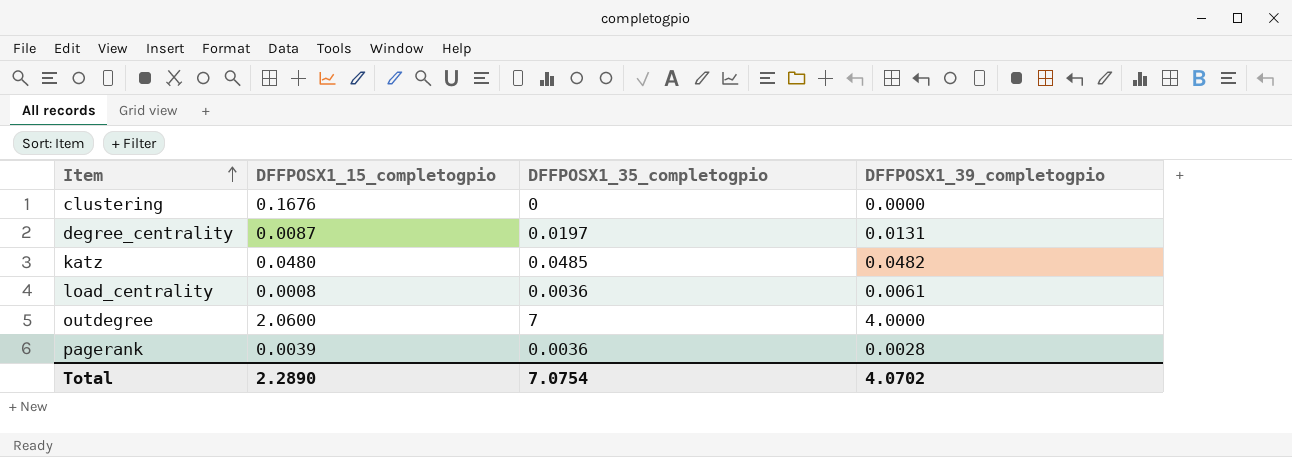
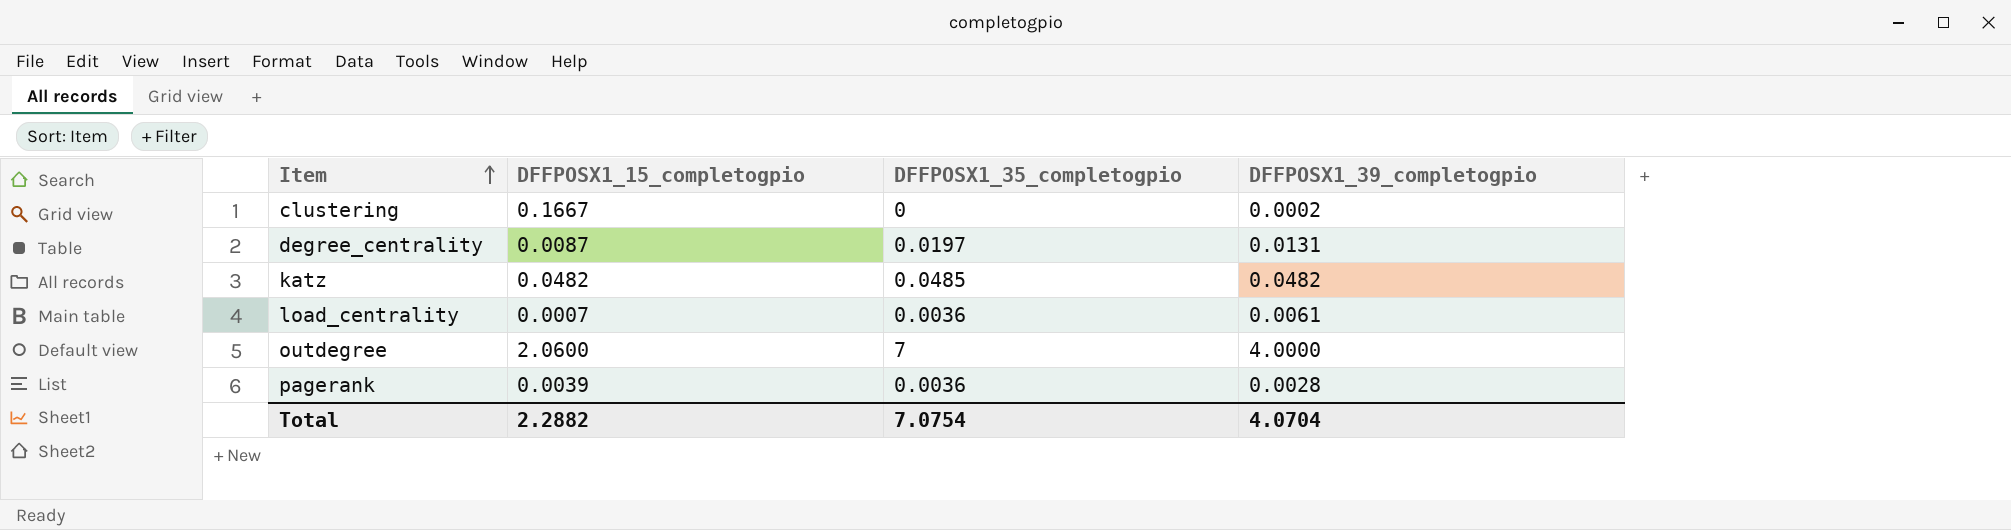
clustering | DFFPOSX1_15_completogpio: 0.1676 -> 0.1667
clustering | DFFPOSX1_39_completogpio: 0.0000 -> 0.0002
katz | DFFPOSX1_15_completogpio: 0.0480 -> 0.0482
load_centrality | DFFPOSX1_15_completogpio: 0.0008 -> 0.0007
Total | DFFPOSX1_15_completogpio: 2.2890 -> 2.2882
Total | DFFPOSX1_39_completogpio: 4.0702 -> 4.0704

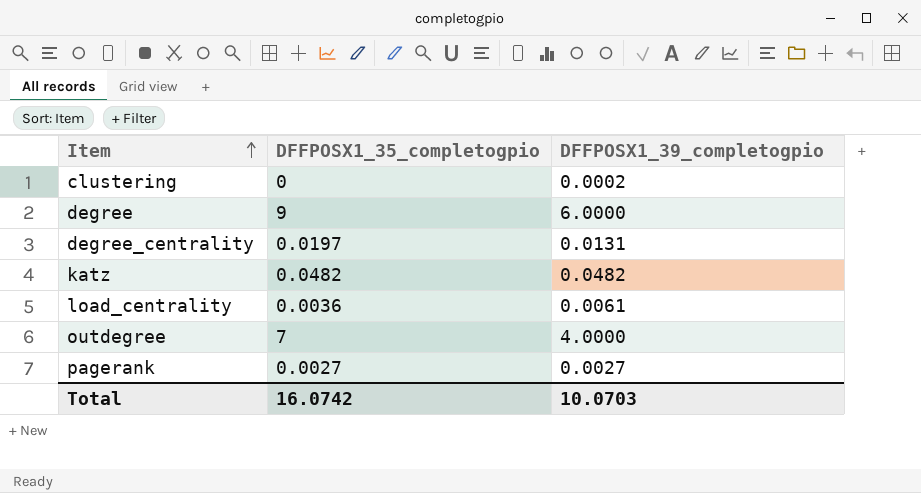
column DFFPOSX1_15_completogpio | position: 2 -> none
row degree: none -> 9 | 6.0000
katz | DFFPOSX1_35_completogpio: 0.0485 -> 0.0482
pagerank | DFFPOSX1_35_completogpio: 0.0036 -> 0.0027
pagerank | DFFPOSX1_39_completogpio: 0.0028 -> 0.0027
Total | DFFPOSX1_35_completogpio: 7.0754 -> 16.0742
Total | DFFPOSX1_39_completogpio: 4.0704 -> 10.0703

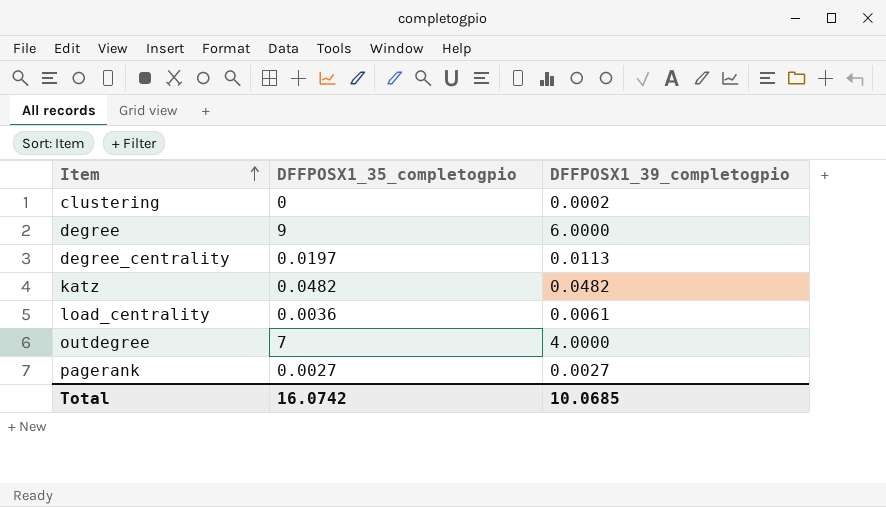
degree_centrality | DFFPOSX1_39_completogpio: 0.0131 -> 0.0113
Total | DFFPOSX1_39_completogpio: 10.0703 -> 10.0685

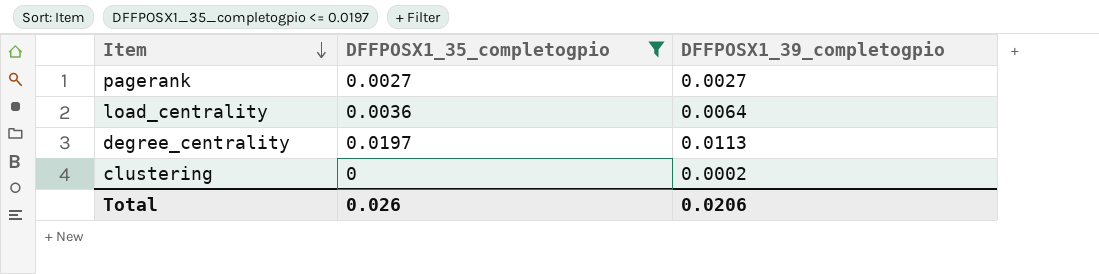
filter: none -> DFFPOSX1_35_completogpio <= 0.0197
row order: Item ascending -> Item descending
load_centrality | DFFPOSX1_39_completogpio: 0.0061 -> 0.0064
Total | DFFPOSX1_35_completogpio: 16.0742 -> 0.026
Total | DFFPOSX1_39_completogpio: 10.0685 -> 0.0206

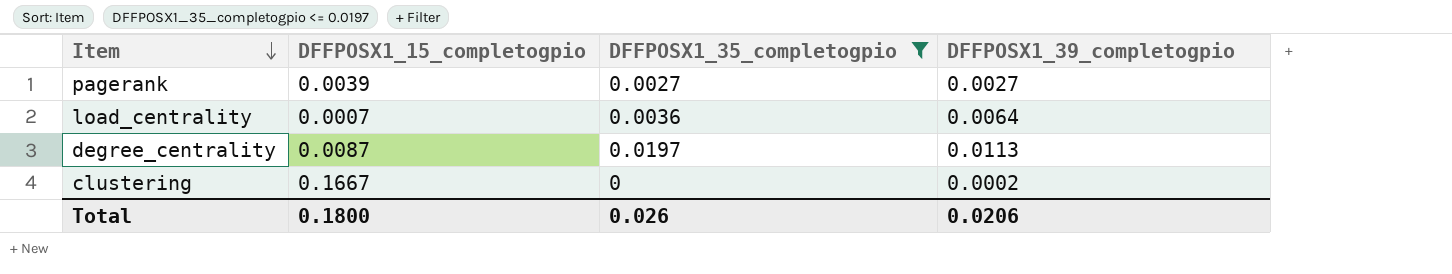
column DFFPOSX1_15_completogpio | position: none -> 2

